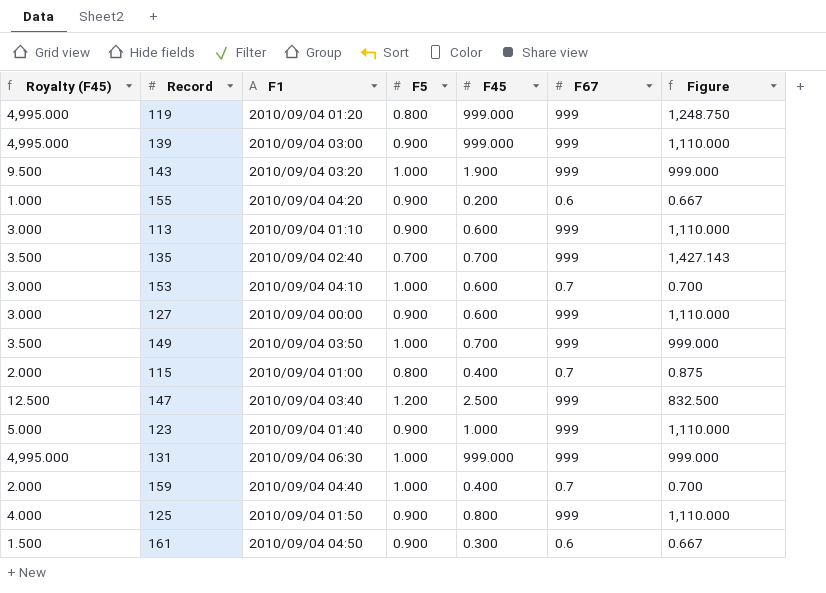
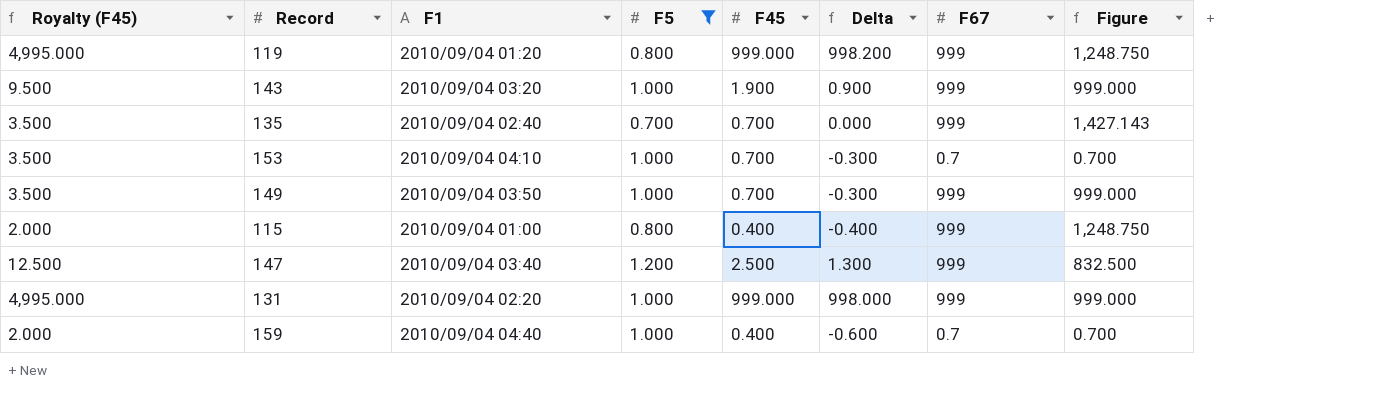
filter: none -> F5 != 0.900
column Delta | formula: none -> [F45] - [F5]
153 | Royalty (F45): 3.000 -> 3.500
153 | F45: 0.600 -> 0.700
115 | F67: 0.7 -> 999
115 | Figure: 0.875 -> 1,248.750
131 | F1: 2010/09/04 06:30 -> 2010/09/04 02:20

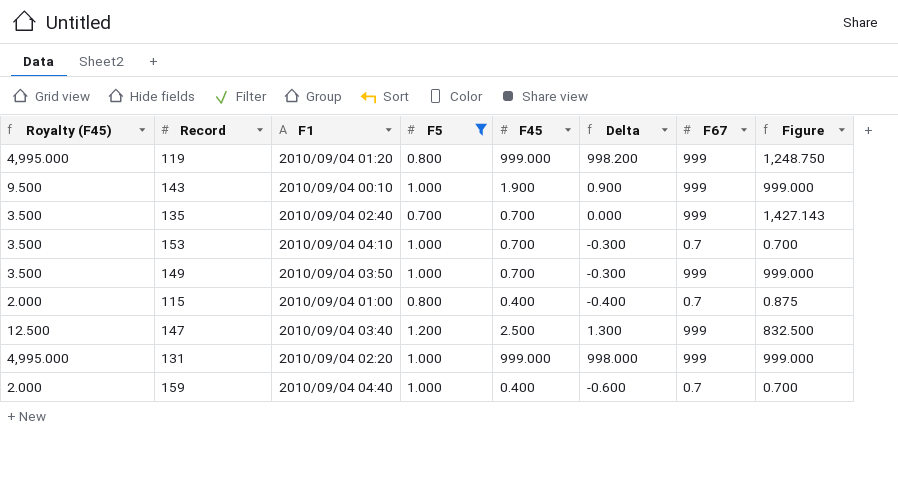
143 | F1: 2010/09/04 03:20 -> 2010/09/04 00:10
115 | F67: 999 -> 0.7
115 | Figure: 1,248.750 -> 0.875

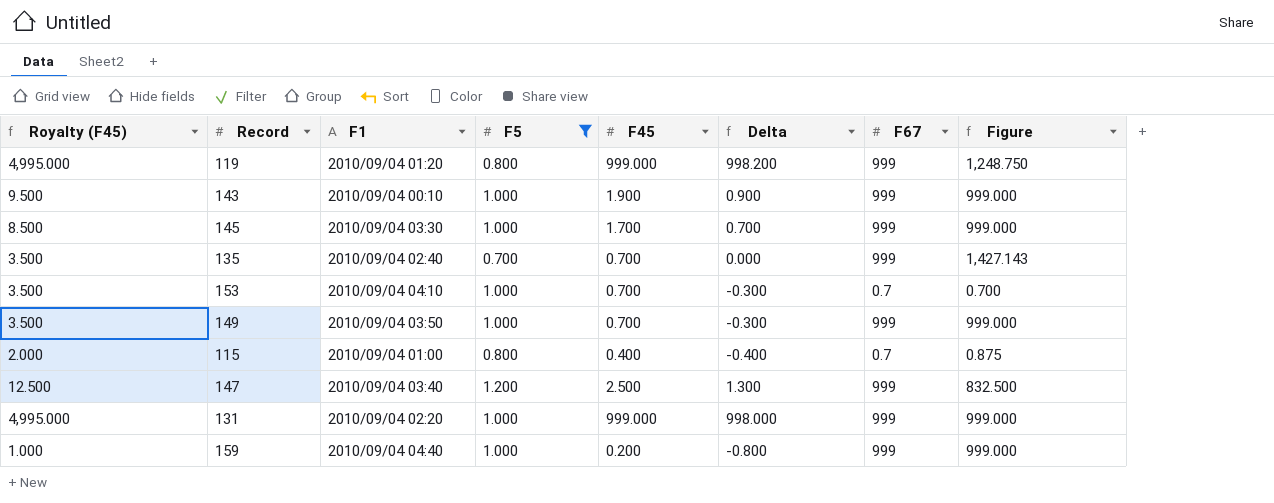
row 145: none -> 8.500 | 2010/09/04 03:30 | 1.000 | 1.700 | 0.700 | 999 | 999.000
159 | Royalty (F45): 2.000 -> 1.000
159 | F45: 0.400 -> 0.200
159 | Delta: -0.600 -> -0.800
159 | F67: 0.7 -> 999
159 | Figure: 0.700 -> 999.000

